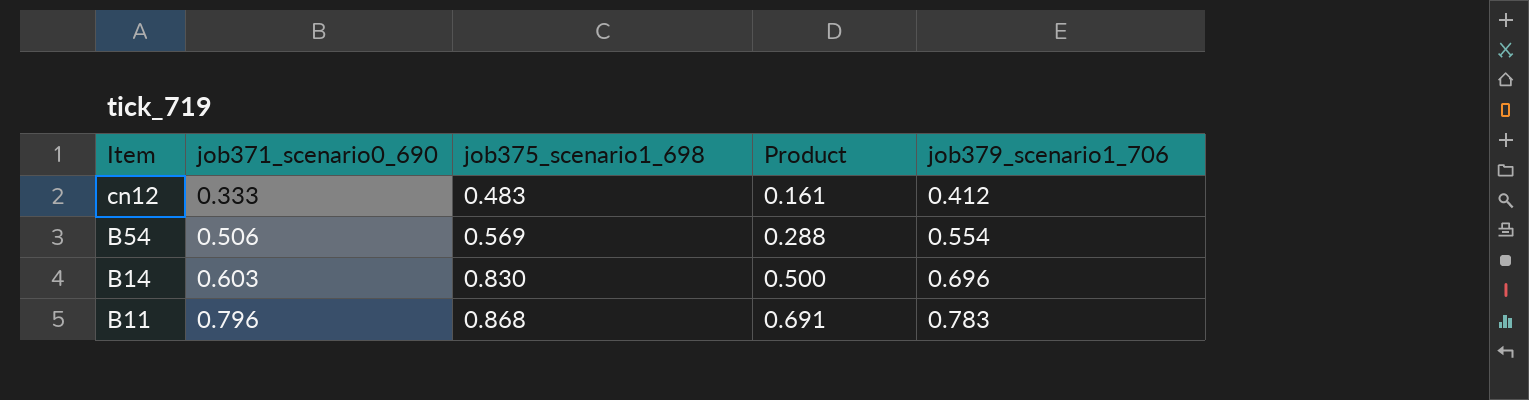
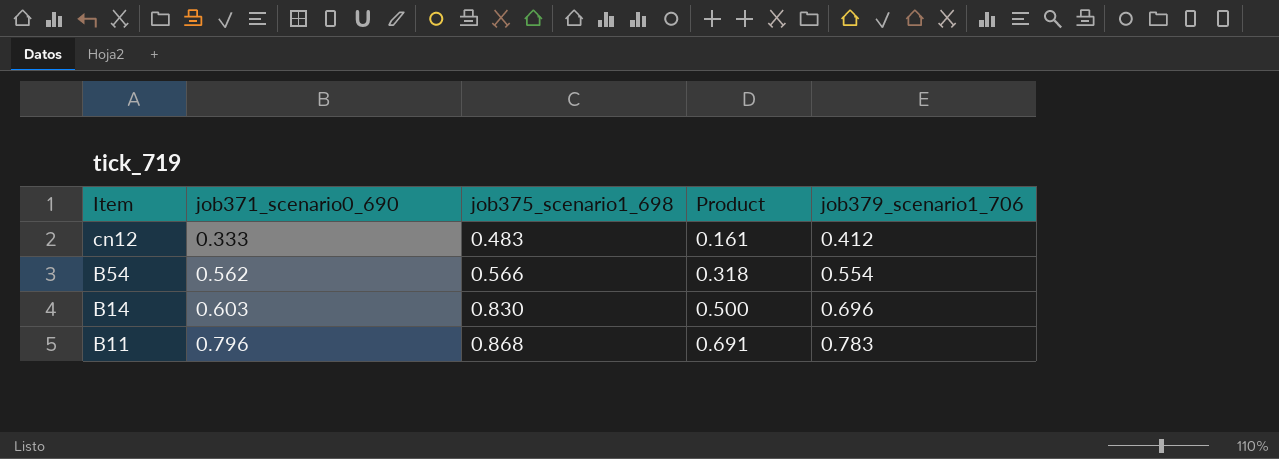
B54 | job371_scenario0_690: 0.506 -> 0.562
B54 | job375_scenario1_698: 0.569 -> 0.566
B54 | Product: 0.288 -> 0.318

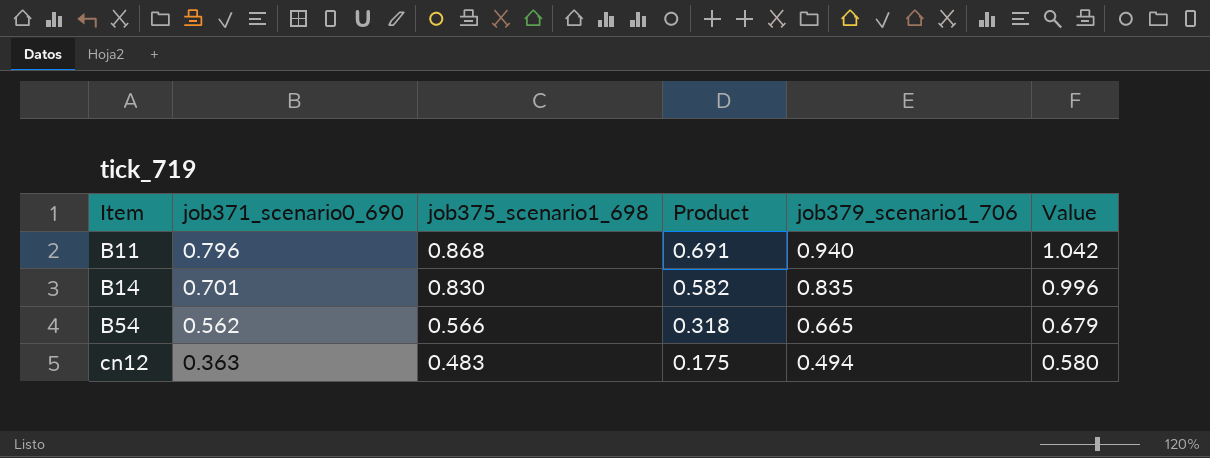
row order: Item descending -> Item ascending
column Value | formula: none -> [job375_scenario1_698] * 1.2
B11 | job379_scenario1_706: 0.783 -> 0.940
B14 | job371_scenario0_690: 0.603 -> 0.701
B14 | Product: 0.500 -> 0.582
B14 | job379_scenario1_706: 0.696 -> 0.835
B54 | job379_scenario1_706: 0.554 -> 0.665
cn12 | job371_scenario0_690: 0.333 -> 0.363
cn12 | Product: 0.161 -> 0.175
cn12 | job379_scenario1_706: 0.412 -> 0.494

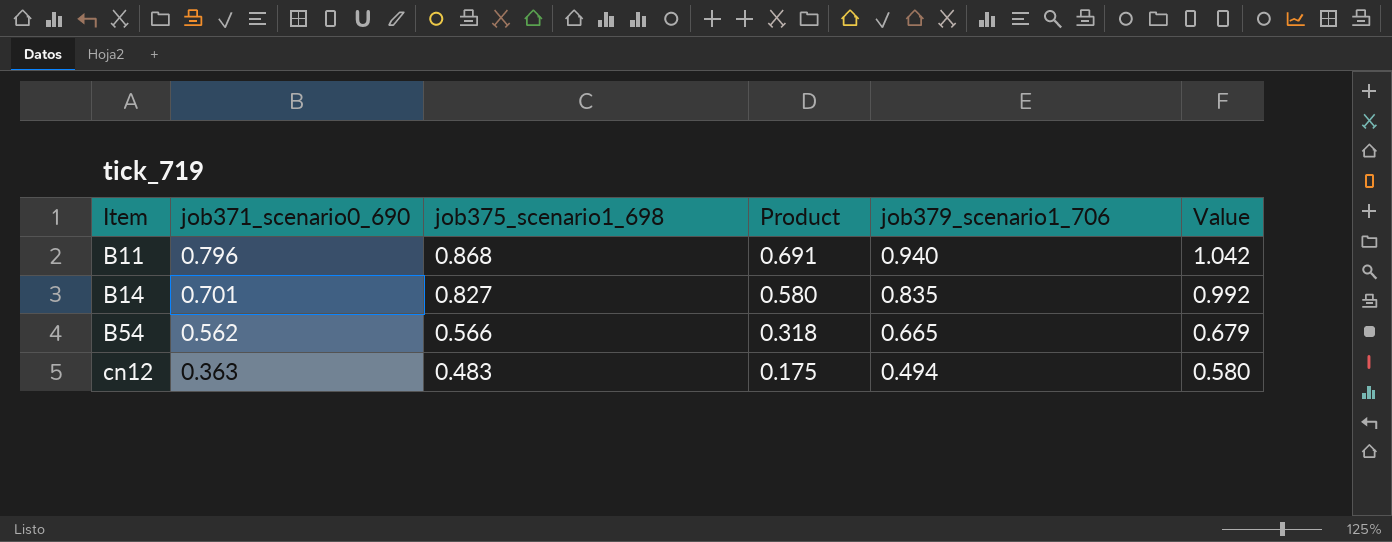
B14 | job375_scenario1_698: 0.830 -> 0.827
B14 | Product: 0.582 -> 0.580
B14 | Value: 0.996 -> 0.992

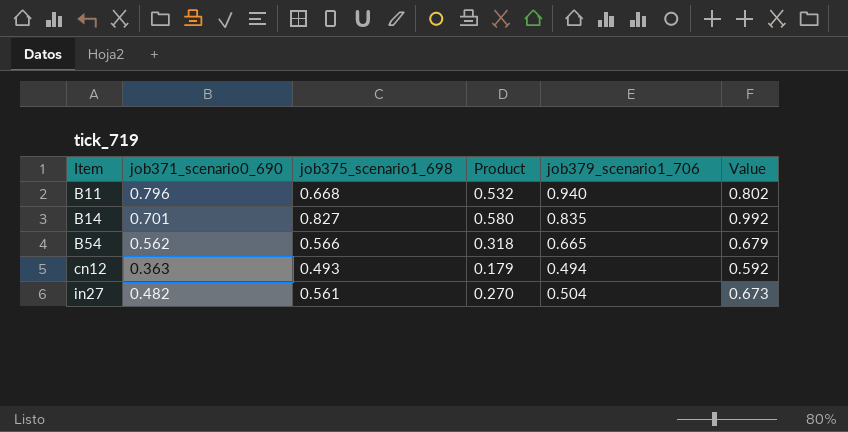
B11 | job375_scenario1_698: 0.868 -> 0.668
B11 | Product: 0.691 -> 0.532
B11 | Value: 1.042 -> 0.802
cn12 | job375_scenario1_698: 0.483 -> 0.493
cn12 | Product: 0.175 -> 0.179
cn12 | Value: 0.580 -> 0.592
row in27: none -> 0.482 | 0.561 | 0.270 | 0.504 | 0.673

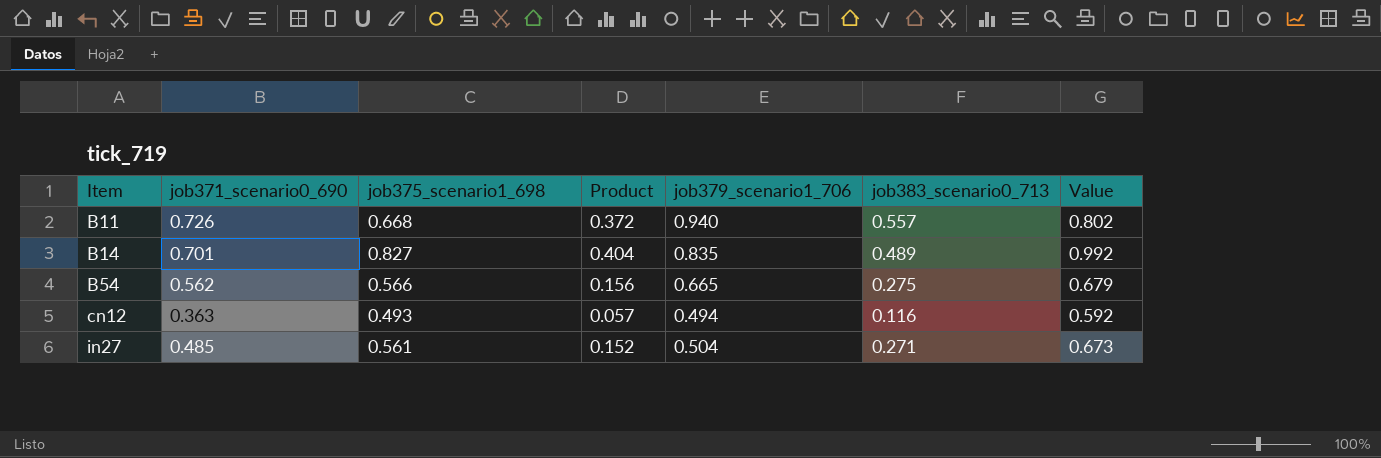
column Product | formula: [job371_scenario0_690] * [job375_scenario1_698] -> [job375_scenario1_698] * [job383_scenario0_713]
column job383_scenario0_713 | position: none -> 6
B11 | job371_scenario0_690: 0.796 -> 0.726
in27 | job371_scenario0_690: 0.482 -> 0.485

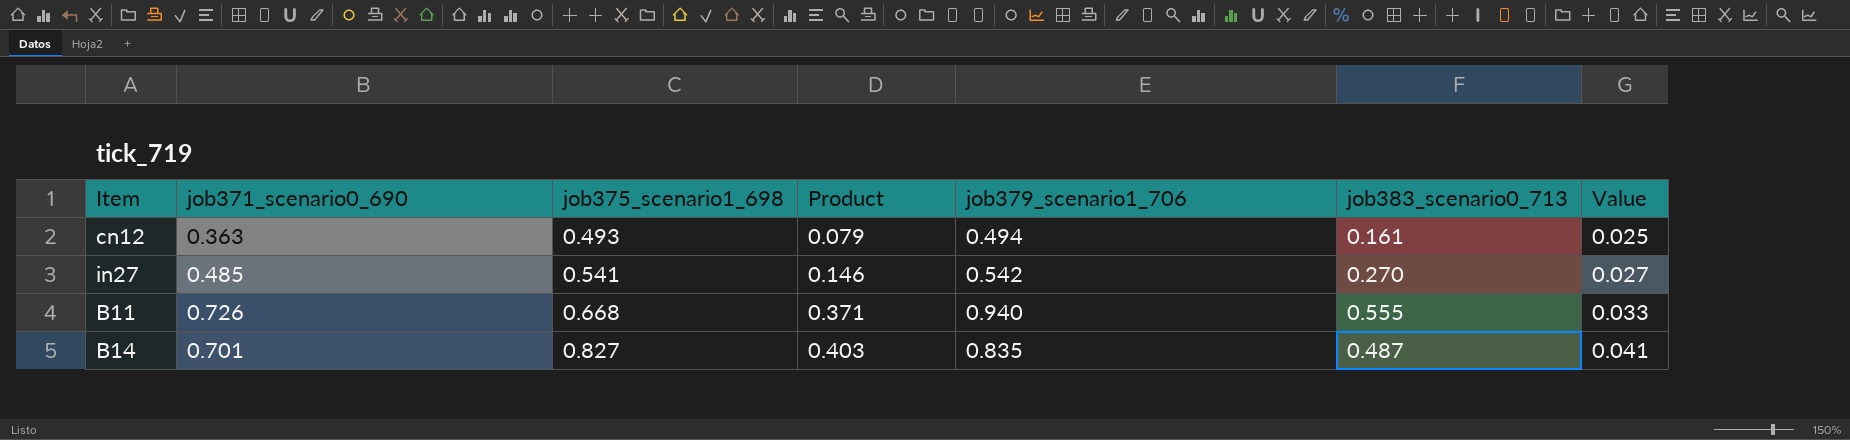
row order: Item ascending -> job375_scenario1_698 ascending
column Value | formula: [job375_scenario1_698] * 1.2 -> [job375_scenario1_698] * 0.05
row B54: 0.562 | 0.566 | 0.156 | 0.665 | 0.275 | 0.679 -> none
cn12 | Product: 0.057 -> 0.079
cn12 | job383_scenario0_713: 0.116 -> 0.161
in27 | job375_scenario1_698: 0.561 -> 0.541
in27 | Product: 0.152 -> 0.146
in27 | job379_scenario1_706: 0.504 -> 0.542
in27 | job383_scenario0_713: 0.271 -> 0.270
B11 | Product: 0.372 -> 0.371
B11 | job383_scenario0_713: 0.557 -> 0.555
B14 | Product: 0.404 -> 0.403
B14 | job383_scenario0_713: 0.489 -> 0.487

